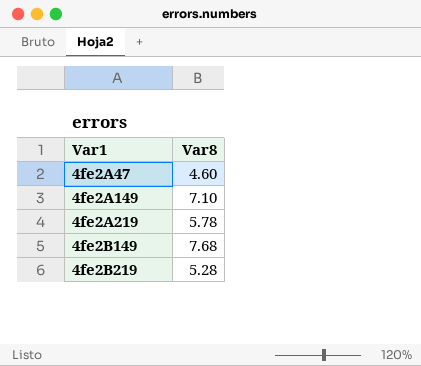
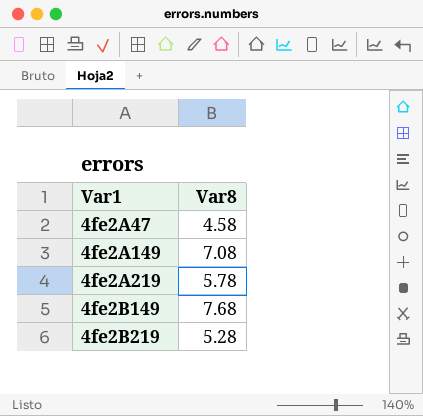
4fe2A47 | Var8: 4.60 -> 4.58
4fe2A149 | Var8: 7.10 -> 7.08

